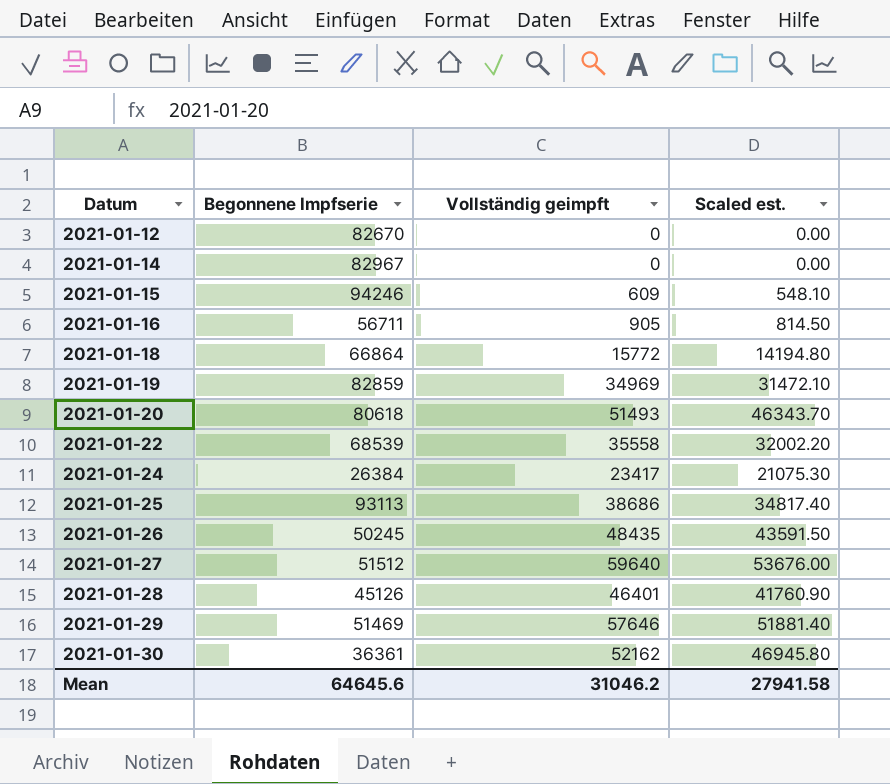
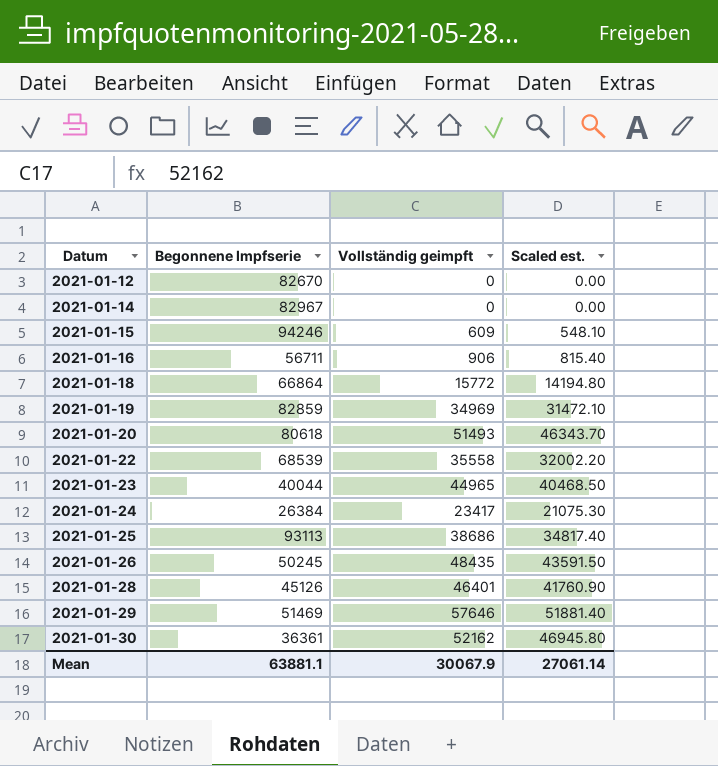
row 2021-01-27: 51512 | 59640 | 53676.00 -> none
2021-01-16 | Vollständig geimpft: 905 -> 906
2021-01-16 | Scaled est.: 814.50 -> 815.40
row 2021-01-23: none -> 40044 | 44965 | 40468.50
Mean | Begonnene Impfserie: 64645.6 -> 63881.1
Mean | Vollständig geimpft: 31046.2 -> 30067.9
Mean | Scaled est.: 27941.58 -> 27061.14

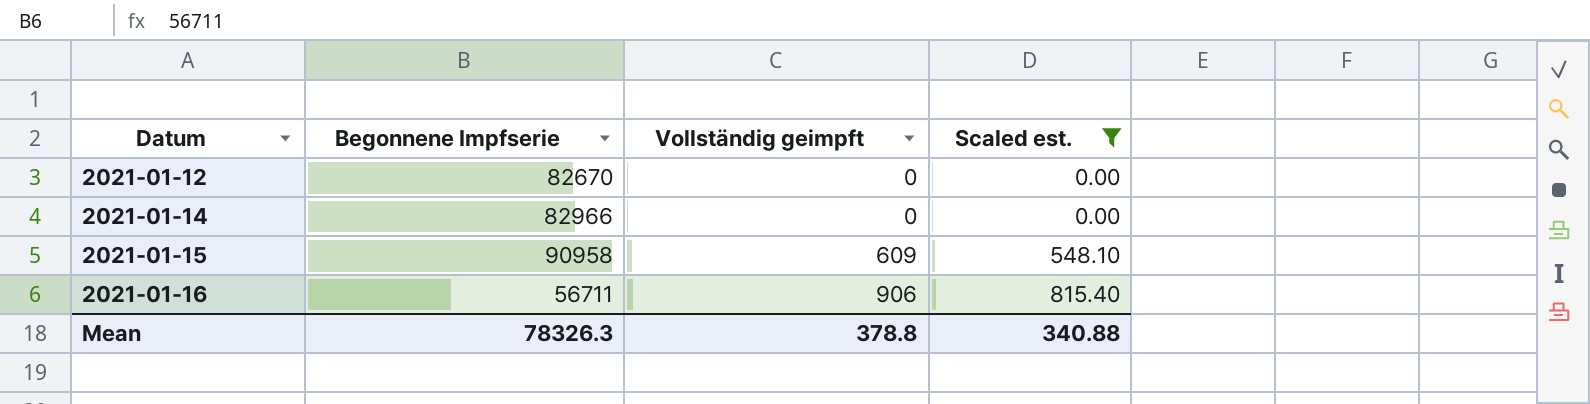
filter: none -> Scaled est. <= 815.40
2021-01-14 | Begonnene Impfserie: 82967 -> 82966
2021-01-15 | Begonnene Impfserie: 94246 -> 90958
Mean | Begonnene Impfserie: 63881.1 -> 78326.3
Mean | Vollständig geimpft: 30067.9 -> 378.8
Mean | Scaled est.: 27061.14 -> 340.88

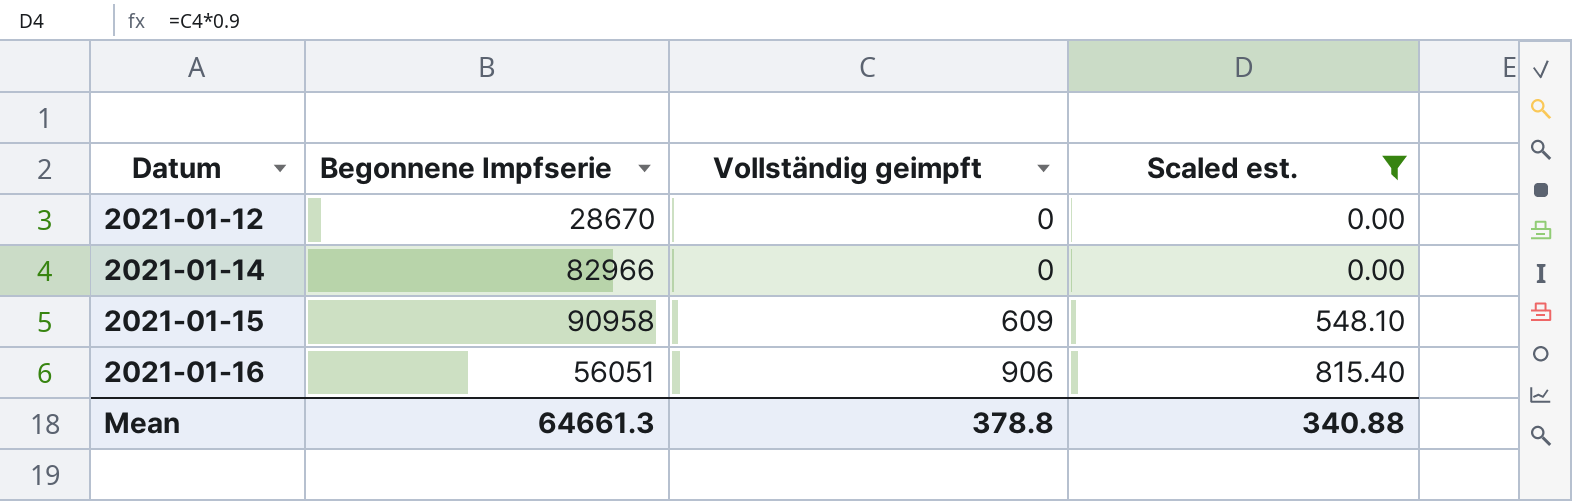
2021-01-12 | Begonnene Impfserie: 82670 -> 28670
2021-01-16 | Begonnene Impfserie: 56711 -> 56051
Mean | Begonnene Impfserie: 78326.3 -> 64661.3

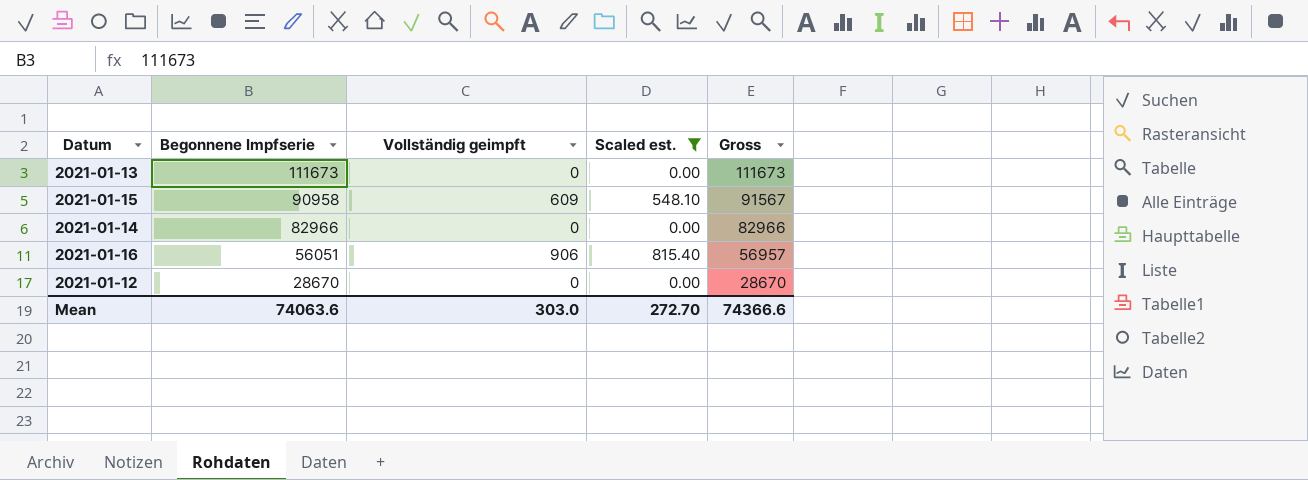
row order: Datum ascending -> Begonnene Impfserie descending
column Gross | formula: none -> [Begonnene Impfserie] + [Vollständig geimpft]
row 2021-01-13: none -> 111673 | 0 | 0.00 | 111673
Mean | Begonnene Impfserie: 64661.3 -> 74063.6
Mean | Vollständig geimpft: 378.8 -> 303.0
Mean | Scaled est.: 340.88 -> 272.70

